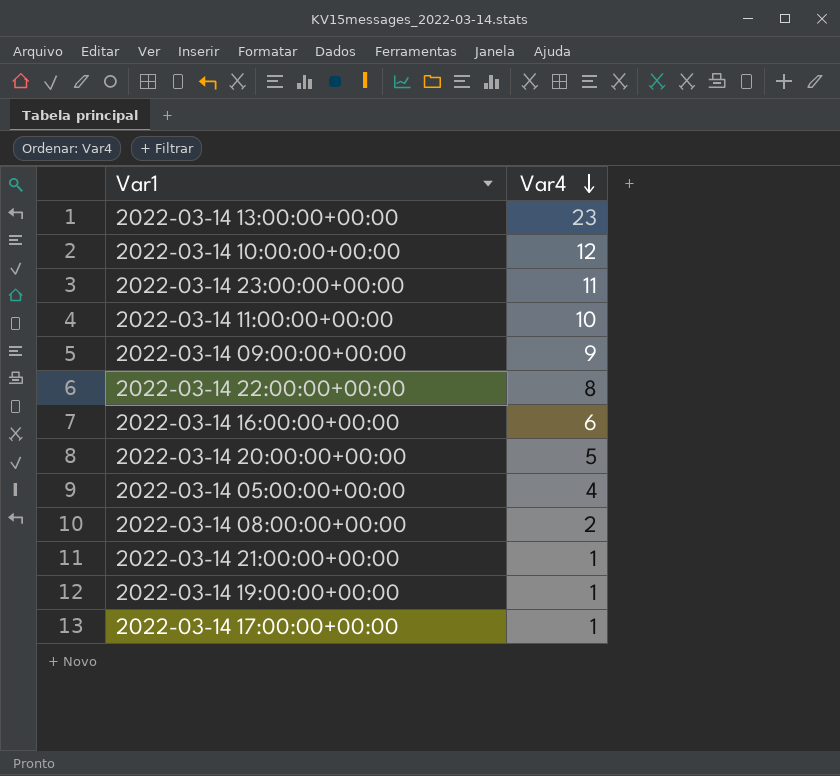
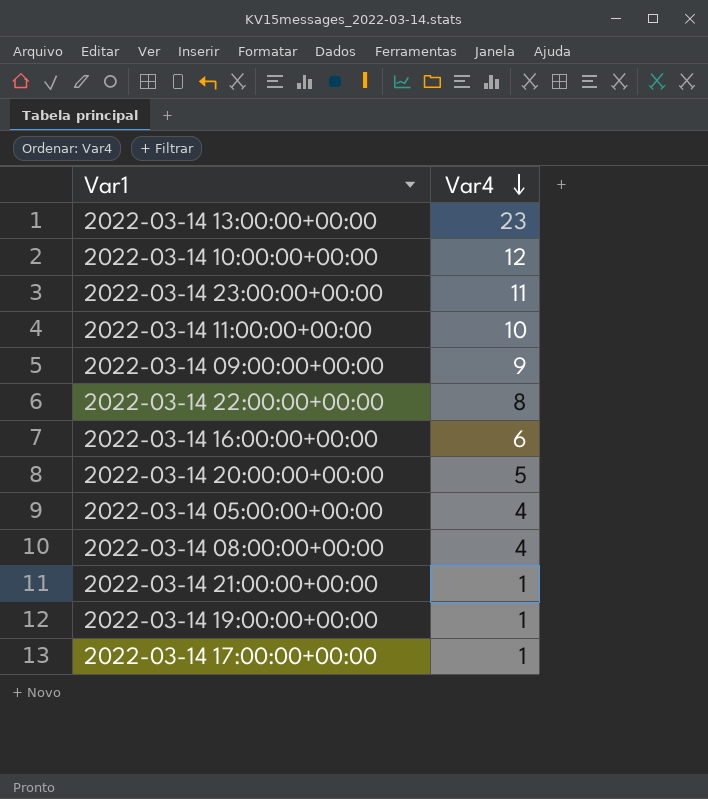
2022-03-14 08:00:00+00:00 | Var4: 2 -> 4

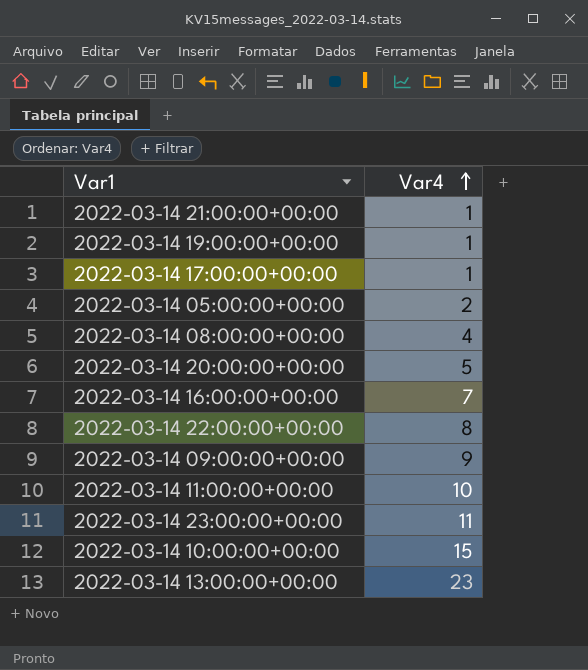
row order: Var4 descending -> Var4 ascending
2022-03-14 05:00:00+00:00 | Var4: 4 -> 2
2022-03-14 16:00:00+00:00 | Var4: 6 -> 7
2022-03-14 10:00:00+00:00 | Var4: 12 -> 15

